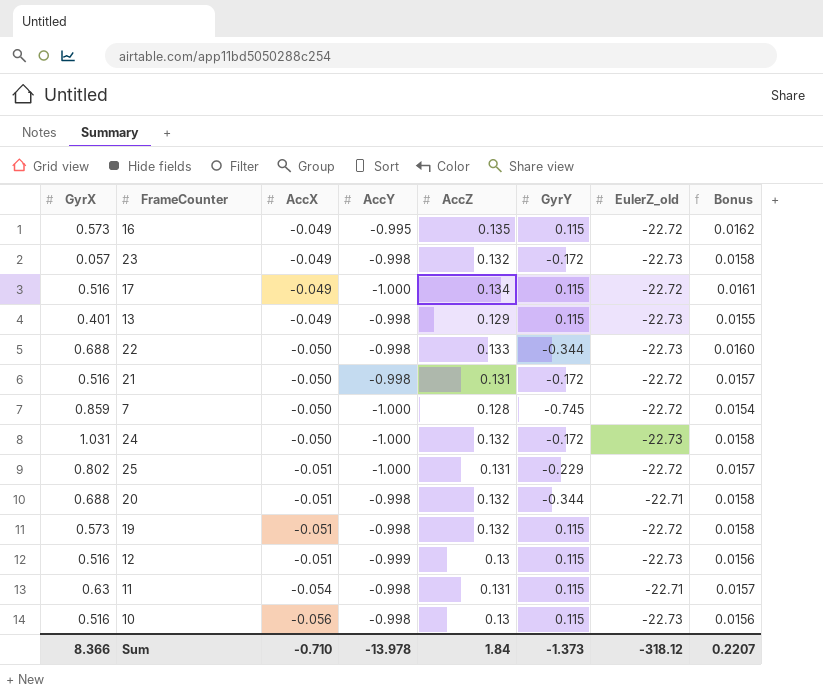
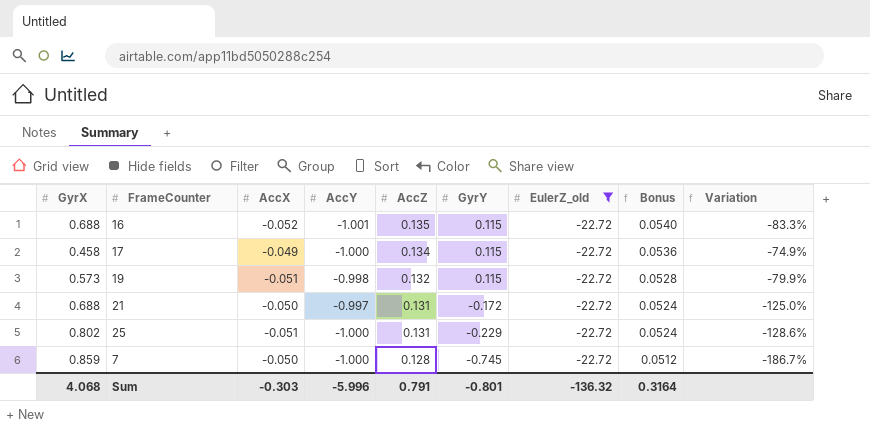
filter: none -> EulerZ_old = -22.72
row order: AccX descending -> AccZ descending
column Bonus | formula: [AccZ] * 0.12 -> [AccZ] * 0.4
column Variation | formula: none -> ([GyrY] - [GyrX]) / [GyrX]
16 | GyrX: 0.573 -> 0.688
16 | AccX: -0.049 -> -0.052
16 | AccY: -0.995 -> -1.001
17 | GyrX: 0.516 -> 0.458
21 | GyrX: 0.516 -> 0.688
21 | AccY: -0.998 -> -0.997
Sum | GyrX: 8.366 -> 4.068
Sum | AccX: -0.710 -> -0.303
Sum | AccY: -13.978 -> -5.996
Sum | AccZ: 1.84 -> 0.791
Sum | GyrY: -1.373 -> -0.801
Sum | EulerZ_old: -318.12 -> -136.32
Sum | Bonus: 0.2207 -> 0.3164

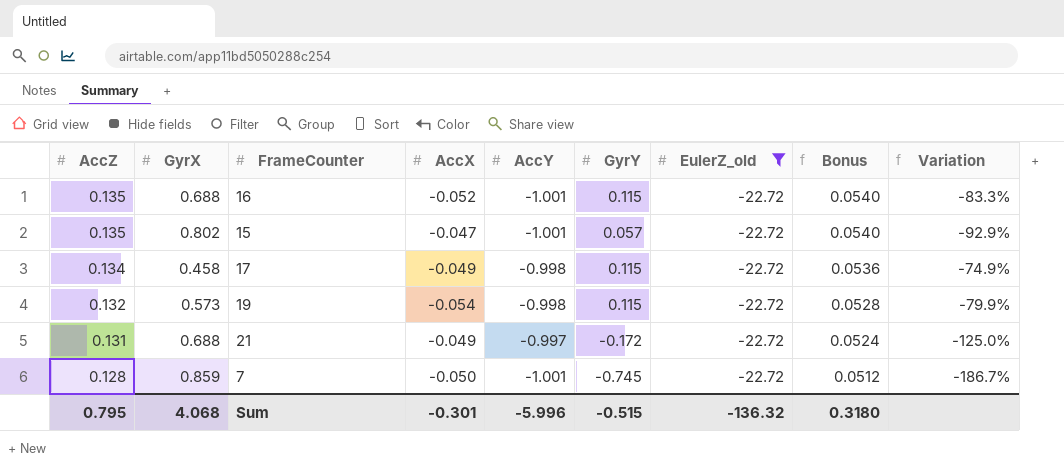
column AccZ | position: 5 -> 1
row 25: 0.802 | -0.051 | -1.000 | 0.131 | -0.229 | -22.72 | 0.0524 | -128.6% -> none
row 15: none -> 0.135 | 0.802 | -0.047 | -1.001 | 0.057 | -22.72 | 0.0540 | -92.9%
17 | AccY: -1.000 -> -0.998
19 | AccX: -0.051 -> -0.054
21 | AccX: -0.050 -> -0.049
7 | AccY: -1.000 -> -1.001
Sum | AccZ: 0.791 -> 0.795
Sum | AccX: -0.303 -> -0.301
Sum | GyrY: -0.801 -> -0.515
Sum | Bonus: 0.3164 -> 0.3180

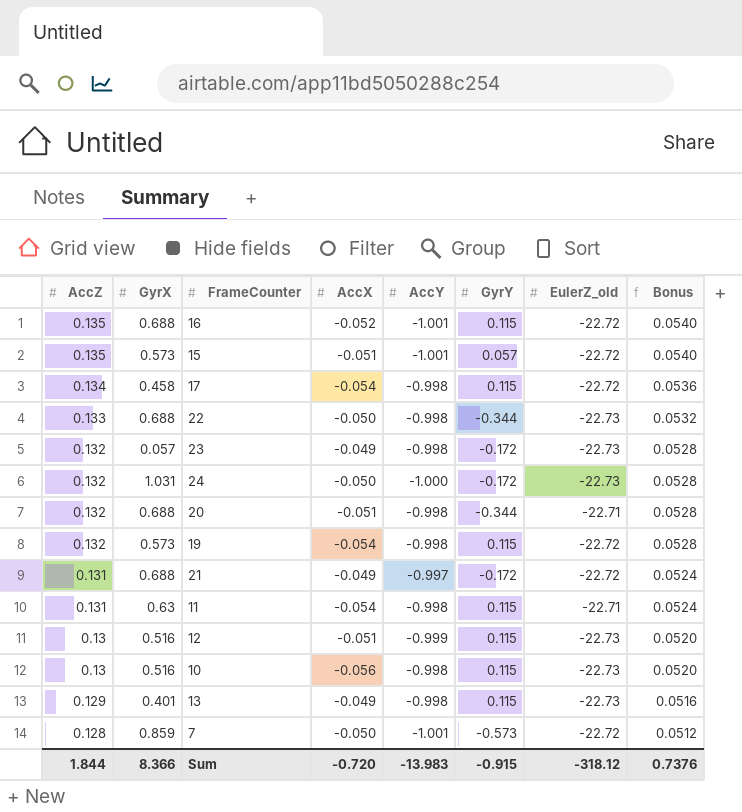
filter: EulerZ_old = -22.72 -> none
column Variation | formula: ([GyrY] - [GyrX]) / [GyrX] -> none
15 | GyrX: 0.802 -> 0.573
15 | AccX: -0.047 -> -0.051
17 | AccX: -0.049 -> -0.054
7 | GyrY: -0.745 -> -0.573
Sum | AccZ: 0.795 -> 1.844
Sum | GyrX: 4.068 -> 8.366
Sum | AccX: -0.301 -> -0.720
Sum | AccY: -5.996 -> -13.983
Sum | GyrY: -0.515 -> -0.915
Sum | EulerZ_old: -136.32 -> -318.12
Sum | Bonus: 0.3180 -> 0.7376

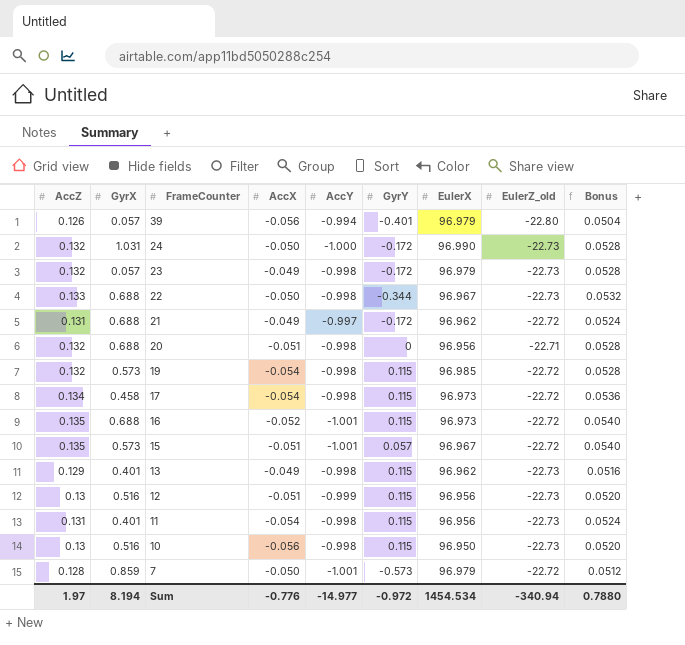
row order: AccZ descending -> FrameCounter descending
column EulerX | position: none -> 7
row 39: none -> 0.126 | 0.057 | -0.056 | -0.994 | -0.401 | 96.979 | -22.80 | 0.0504
20 | GyrY: -0.344 -> 0
11 | GyrX: 0.63 -> 0.401
11 | EulerZ_old: -22.71 -> -22.73
Sum | AccZ: 1.844 -> 1.97
Sum | GyrX: 8.366 -> 8.194
Sum | AccX: -0.720 -> -0.776
Sum | AccY: -13.983 -> -14.977
Sum | GyrY: -0.915 -> -0.972
Sum | EulerZ_old: -318.12 -> -340.94
Sum | Bonus: 0.7376 -> 0.7880

